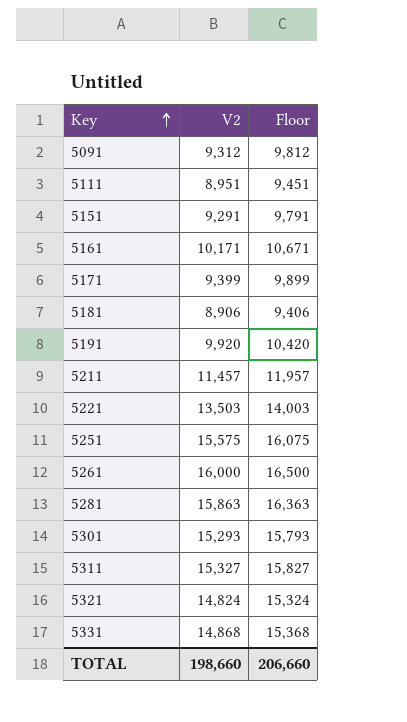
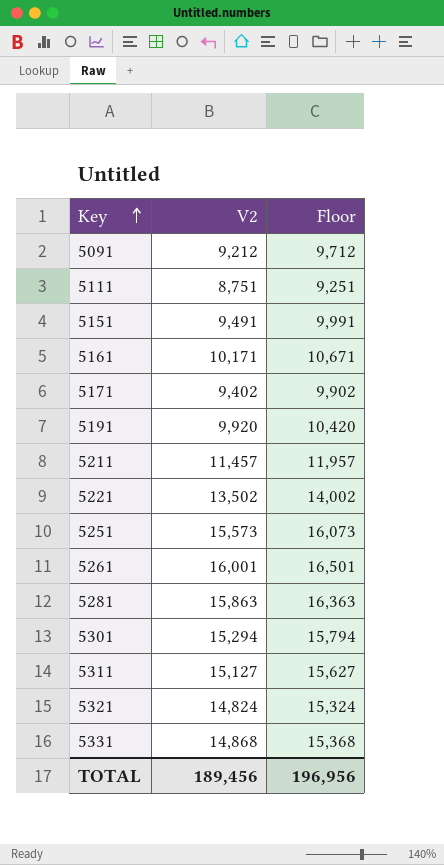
row 5181: 8,906 | 9,406 -> none
5091 | V2: 9,312 -> 9,212
5091 | Floor: 9,812 -> 9,712
5111 | V2: 8,951 -> 8,751
5111 | Floor: 9,451 -> 9,251
5151 | V2: 9,291 -> 9,491
5151 | Floor: 9,791 -> 9,991
5171 | V2: 9,399 -> 9,402
5171 | Floor: 9,899 -> 9,902
5221 | V2: 13,503 -> 13,502
5221 | Floor: 14,003 -> 14,002
5251 | V2: 15,575 -> 15,573
5251 | Floor: 16,075 -> 16,073
5261 | V2: 16,000 -> 16,001
5261 | Floor: 16,500 -> 16,501
5301 | V2: 15,293 -> 15,294
5301 | Floor: 15,793 -> 15,794
5311 | V2: 15,327 -> 15,127
5311 | Floor: 15,827 -> 15,627
TOTAL | V2: 198,660 -> 189,456
TOTAL | Floor: 206,660 -> 196,956

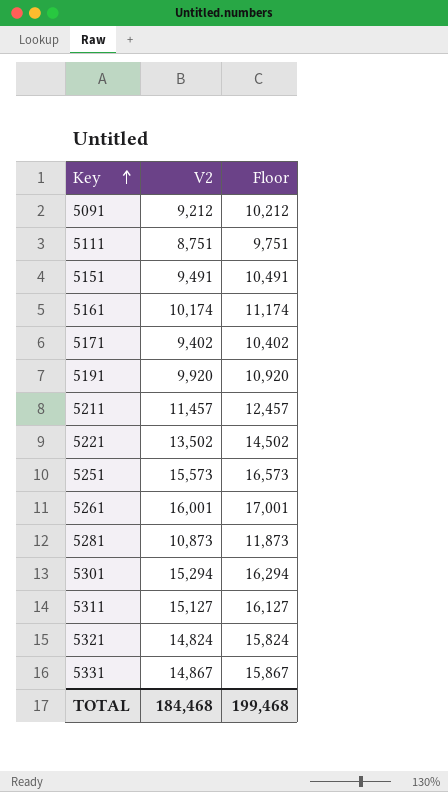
column Floor | formula: [V2] + 500 -> [V2] + 1000
5161 | V2: 10,171 -> 10,174
5281 | V2: 15,863 -> 10,873
5331 | V2: 14,868 -> 14,867
TOTAL | V2: 189,456 -> 184,468
TOTAL | Floor: 196,956 -> 199,468

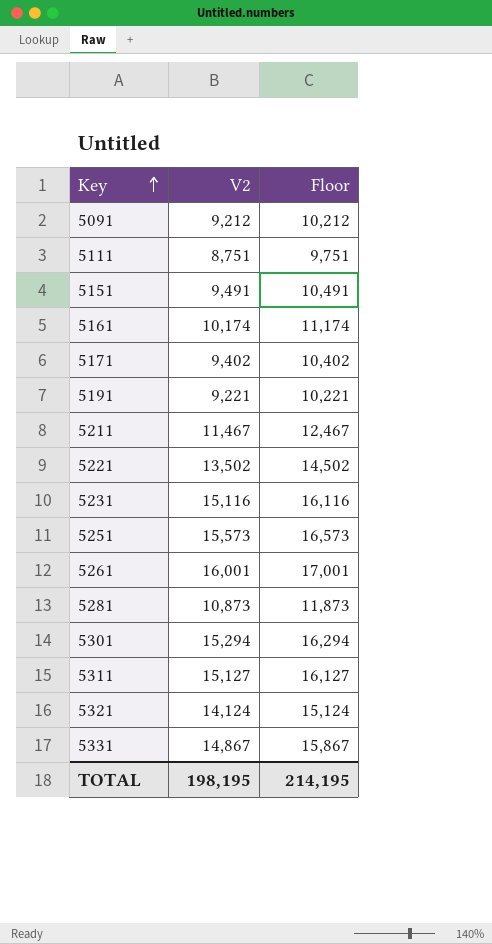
5191 | V2: 9,920 -> 9,221
5191 | Floor: 10,920 -> 10,221
5211 | V2: 11,457 -> 11,467
5211 | Floor: 12,457 -> 12,467
row 5231: none -> 15,116 | 16,116
5321 | V2: 14,824 -> 14,124
5321 | Floor: 15,824 -> 15,124
TOTAL | V2: 184,468 -> 198,195
TOTAL | Floor: 199,468 -> 214,195

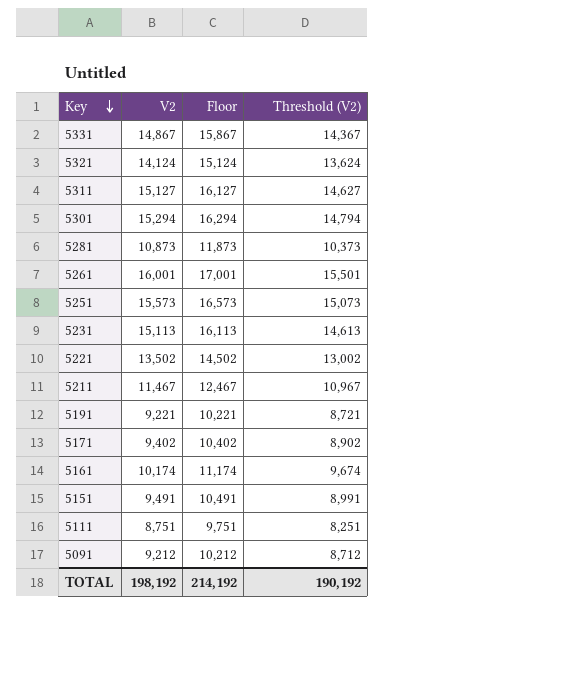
row order: Key ascending -> Key descending
column Threshold (V2) | formula: none -> [V2] - 500
5231 | V2: 15,116 -> 15,113
5231 | Floor: 16,116 -> 16,113
TOTAL | V2: 198,195 -> 198,192
TOTAL | Floor: 214,195 -> 214,192

